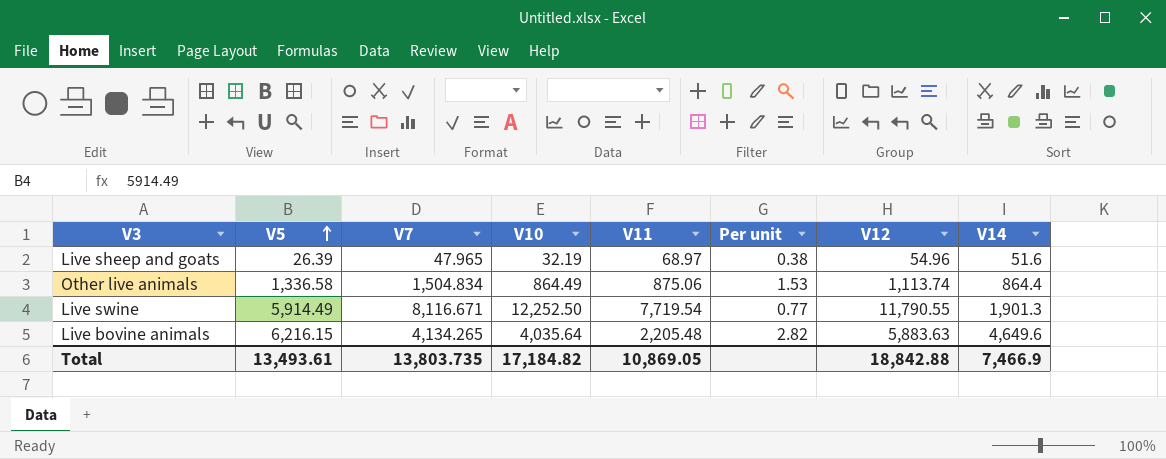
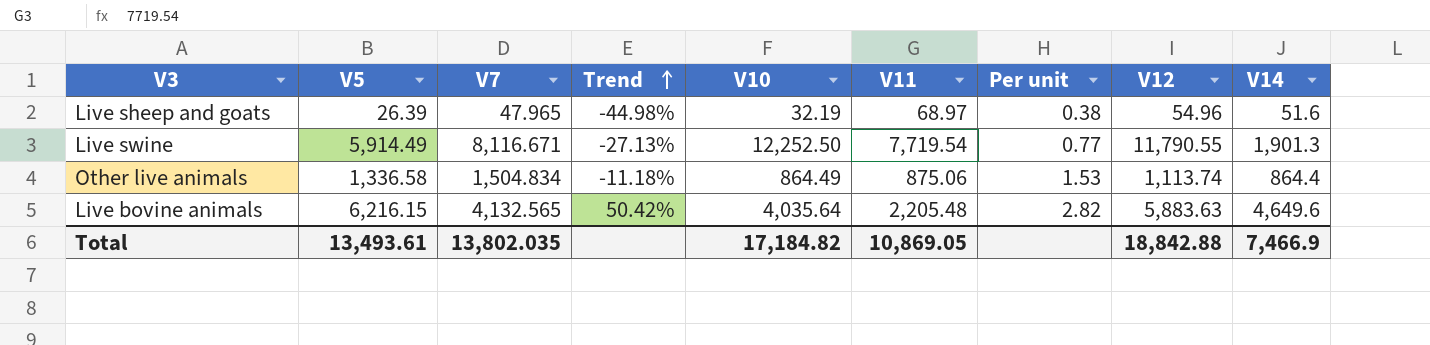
row order: V5 ascending -> Trend ascending
column Trend | formula: none -> ([V5] - [V7]) / [V7]
Live bovine animals | V7: 4,134.265 -> 4,132.565
Total | V7: 13,803.735 -> 13,802.035

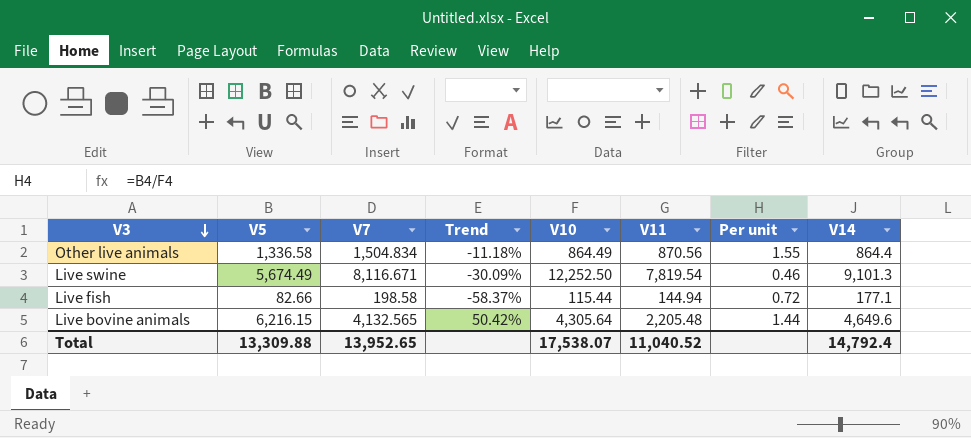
row order: Trend ascending -> V3 descending
column V12 | position: 8 -> none
column Per unit | formula: [V5] / [V11] -> [V5] / [V10]
row Live sheep and goats: 26.39 | 47.965 | -44.98% | 32.19 | 68.97 | 0.38 | 54.96 | 51.6 -> none
Other live animals | V11: 875.06 -> 870.56
Live swine | V5: 5,914.49 -> 5,674.49
Live swine | Trend: -27.13% -> -30.09%
Live swine | V11: 7,719.54 -> 7,819.54
Live swine | V14: 1,901.3 -> 9,101.3
row Live fish: none -> 82.66 | 198.58 | -58.37% | 115.44 | 144.94 | 0.72 | 177.1
Live bovine animals | V10: 4,035.64 -> 4,305.64
Total | V5: 13,493.61 -> 13,309.88
Total | V7: 13,802.035 -> 13,952.65
Total | V10: 17,184.82 -> 17,538.07
Total | V11: 10,869.05 -> 11,040.52
Total | V14: 7,466.9 -> 14,792.4

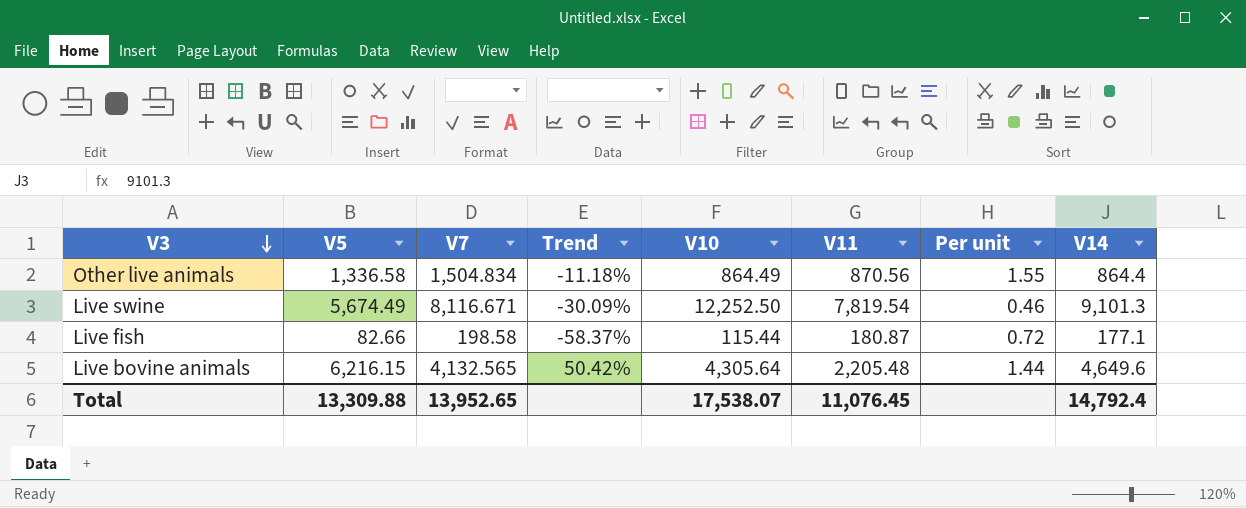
Live fish | V11: 144.94 -> 180.87
Total | V11: 11,040.52 -> 11,076.45

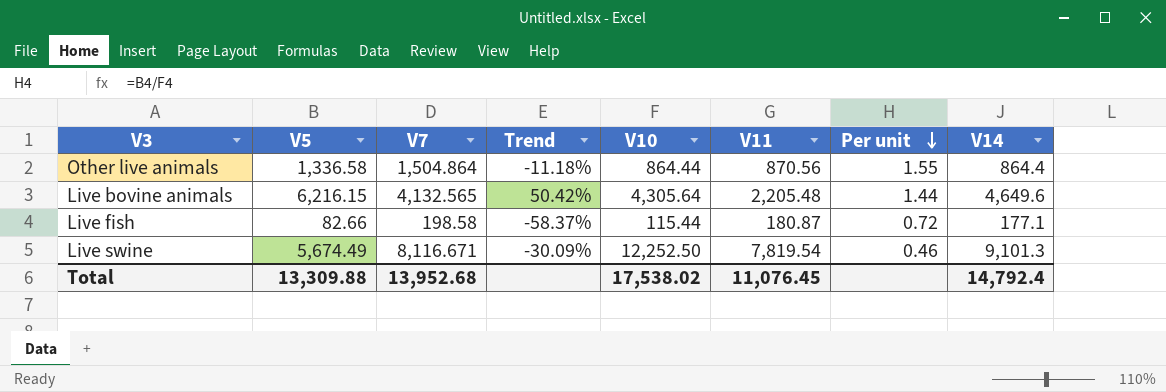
row order: V3 descending -> Per unit descending
Other live animals | V7: 1,504.834 -> 1,504.864
Other live animals | V10: 864.49 -> 864.44
Total | V7: 13,952.65 -> 13,952.68
Total | V10: 17,538.07 -> 17,538.02

